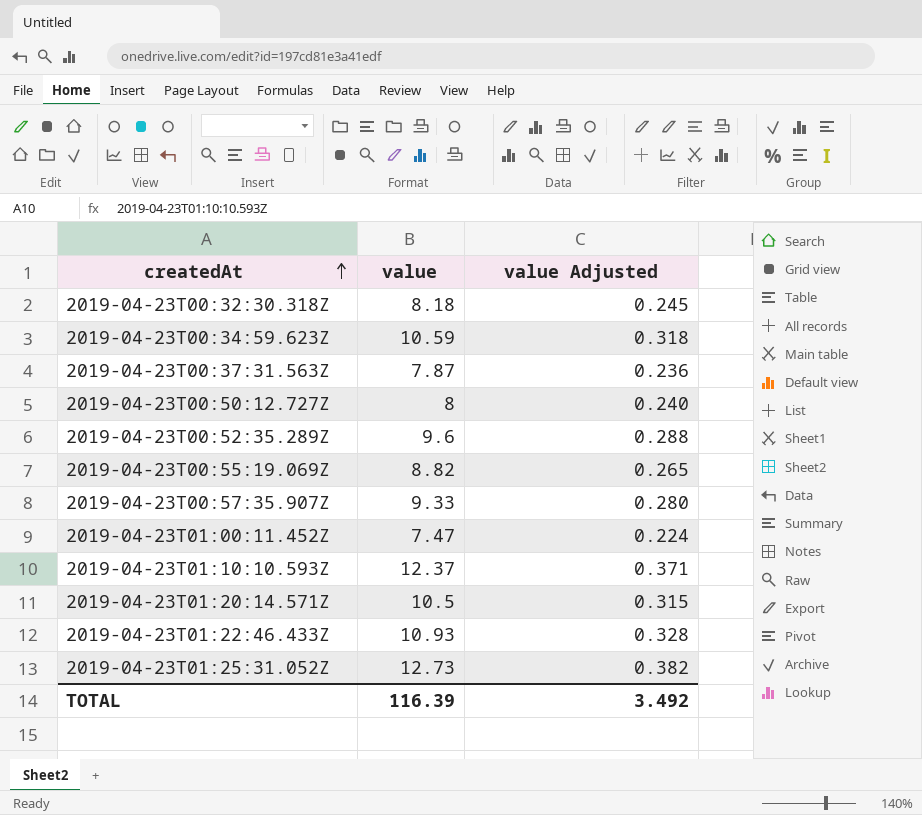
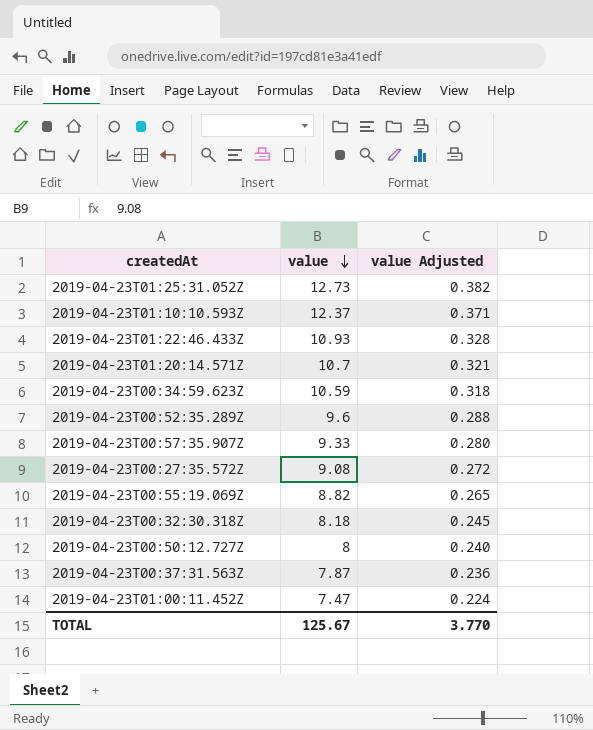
row order: createdAt ascending -> value descending
2019-04-23T01:20:14.571Z | value: 10.5 -> 10.7
2019-04-23T01:20:14.571Z | value Adjusted: 0.315 -> 0.321
row 2019-04-23T00:27:35.572Z: none -> 9.08 | 0.272
TOTAL | value: 116.39 -> 125.67
TOTAL | value Adjusted: 3.492 -> 3.770

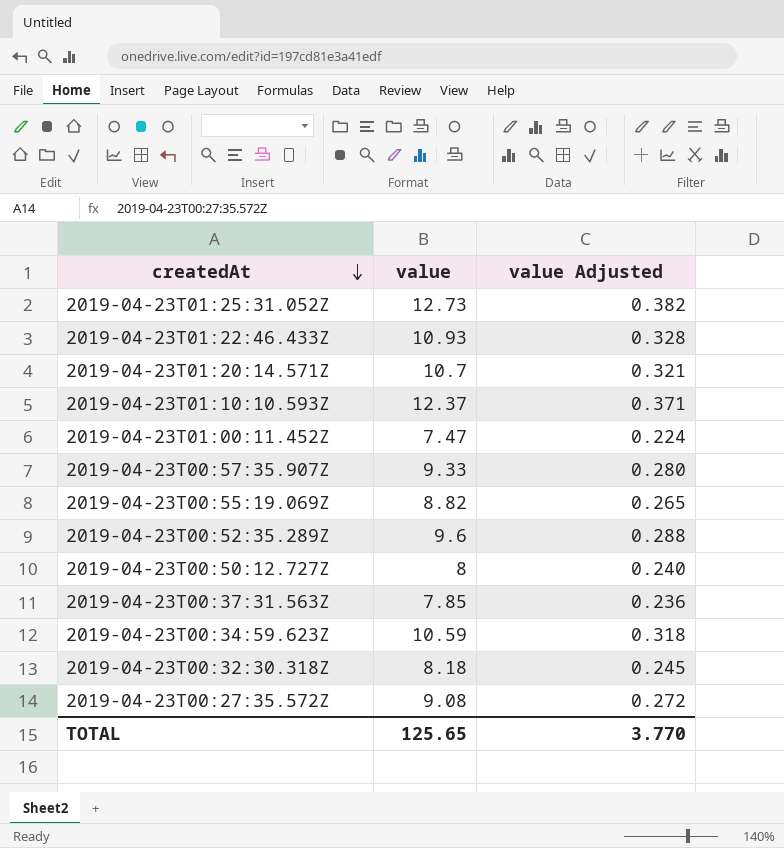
row order: value descending -> createdAt descending
2019-04-23T00:37:31.563Z | value: 7.87 -> 7.85
TOTAL | value: 125.67 -> 125.65

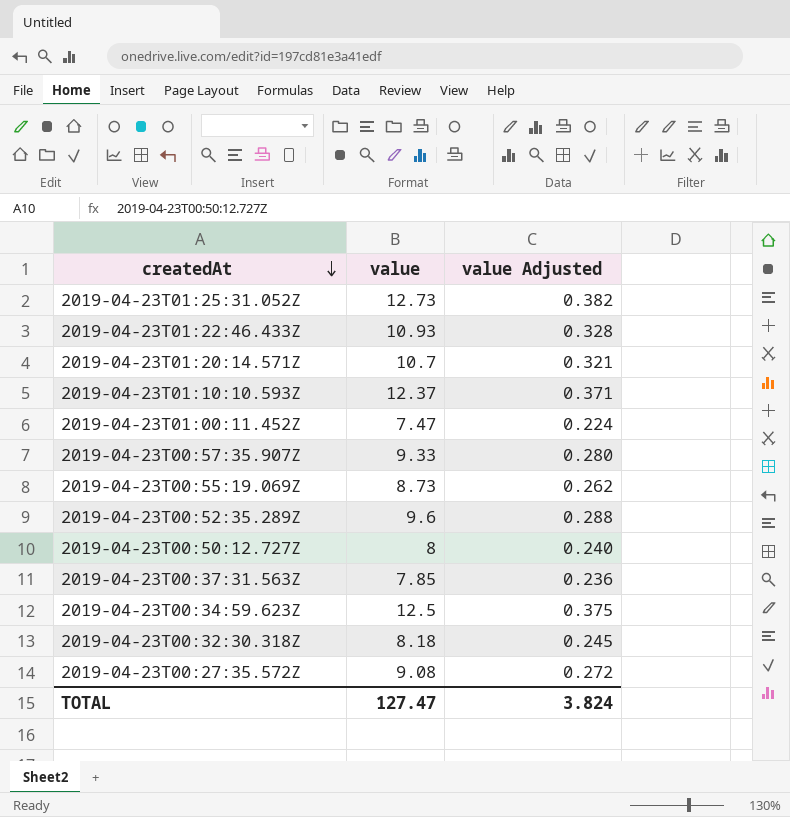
2019-04-23T00:55:19.069Z | value: 8.82 -> 8.73
2019-04-23T00:55:19.069Z | value Adjusted: 0.265 -> 0.262
2019-04-23T00:34:59.623Z | value: 10.59 -> 12.5
2019-04-23T00:34:59.623Z | value Adjusted: 0.318 -> 0.375
TOTAL | value: 125.65 -> 127.47
TOTAL | value Adjusted: 3.770 -> 3.824

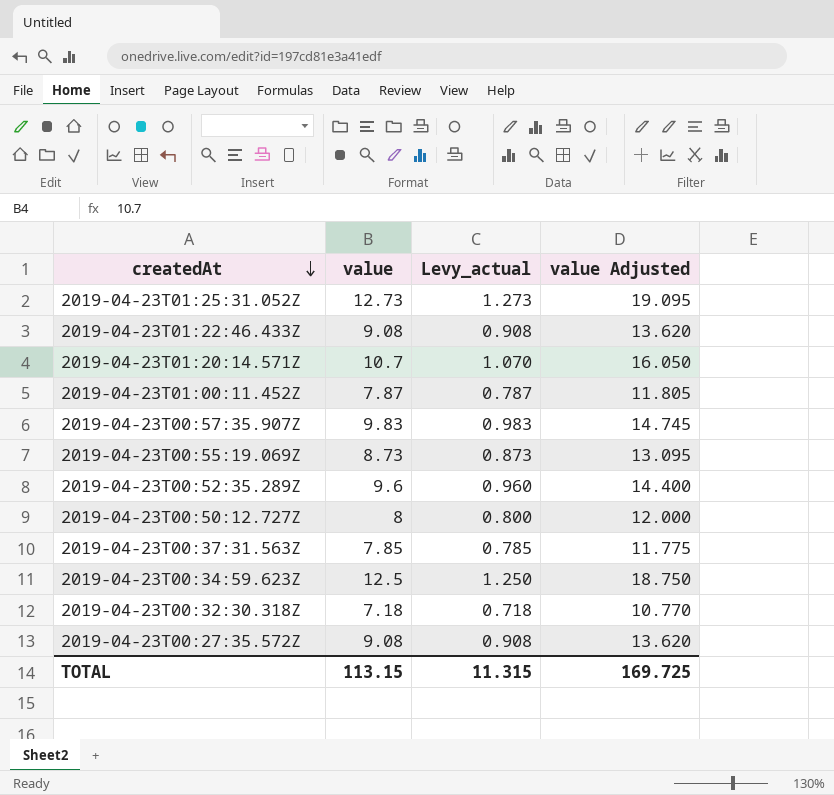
column Levy_actual | formula: none -> [value] * 0.1
column value Adjusted | formula: [value] * 0.03 -> [value] * 1.5
row 2019-04-23T01:10:10.593Z: 12.37 | 0.371 -> none
2019-04-23T01:22:46.433Z | value: 10.93 -> 9.08
2019-04-23T01:00:11.452Z | value: 7.47 -> 7.87
2019-04-23T00:57:35.907Z | value: 9.33 -> 9.83
2019-04-23T00:32:30.318Z | value: 8.18 -> 7.18
TOTAL | value: 127.47 -> 113.15
TOTAL | value Adjusted: 3.824 -> 169.725

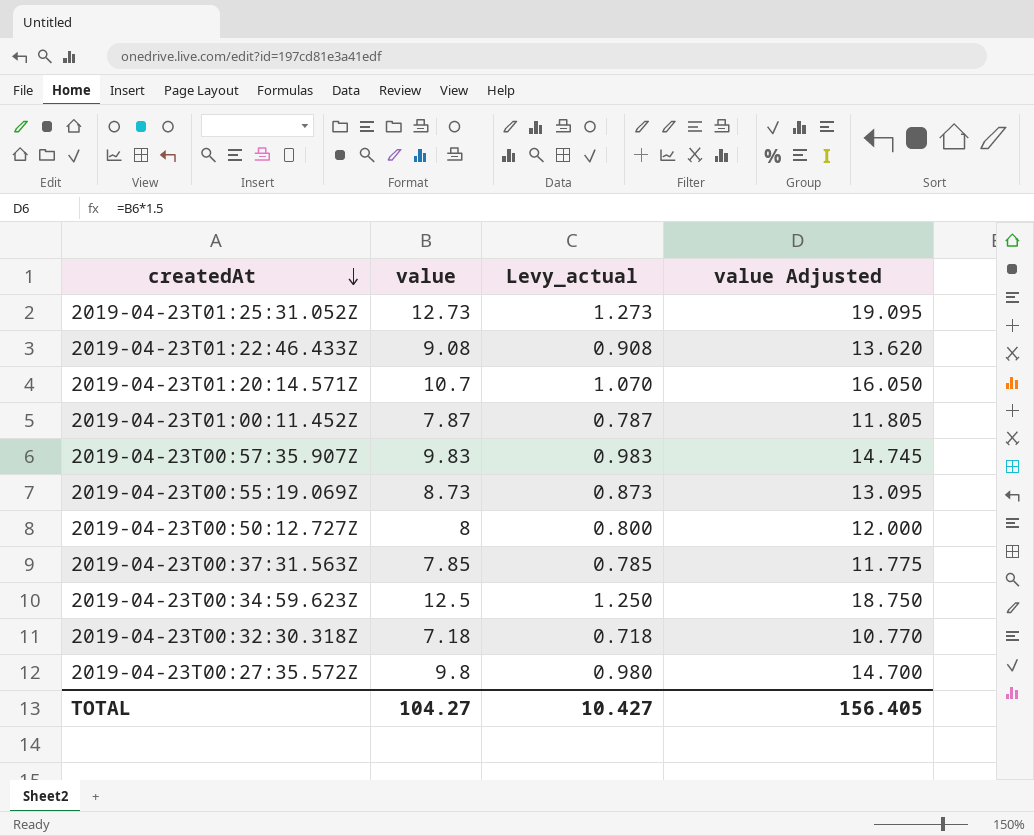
row 2019-04-23T00:52:35.289Z: 9.6 | 0.960 | 14.400 -> none
2019-04-23T00:27:35.572Z | value: 9.08 -> 9.8
2019-04-23T00:27:35.572Z | Levy_actual: 0.908 -> 0.980
2019-04-23T00:27:35.572Z | value Adjusted: 13.620 -> 14.700
TOTAL | value: 113.15 -> 104.27
TOTAL | Levy_actual: 11.315 -> 10.427
TOTAL | value Adjusted: 169.725 -> 156.405

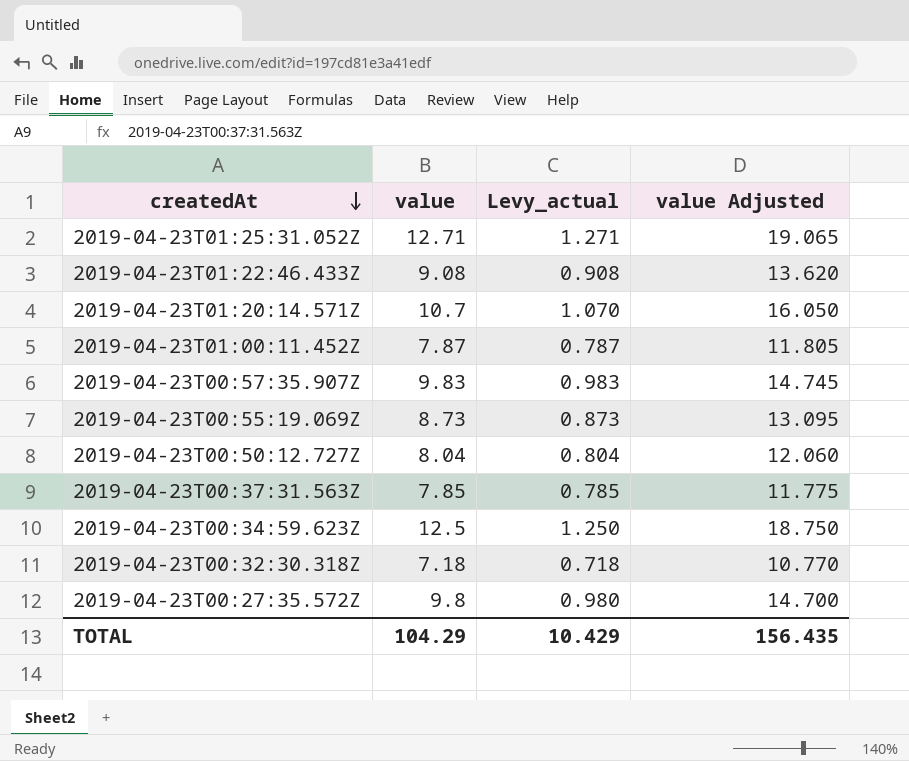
2019-04-23T01:25:31.052Z | value: 12.73 -> 12.71
2019-04-23T01:25:31.052Z | Levy_actual: 1.273 -> 1.271
2019-04-23T01:25:31.052Z | value Adjusted: 19.095 -> 19.065
2019-04-23T00:50:12.727Z | value: 8 -> 8.04
2019-04-23T00:50:12.727Z | Levy_actual: 0.800 -> 0.804
2019-04-23T00:50:12.727Z | value Adjusted: 12.000 -> 12.060
TOTAL | value: 104.27 -> 104.29
TOTAL | Levy_actual: 10.427 -> 10.429
TOTAL | value Adjusted: 156.405 -> 156.435

